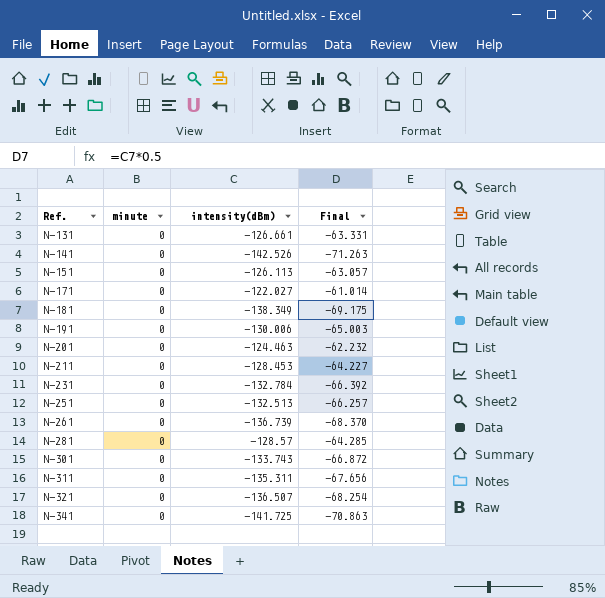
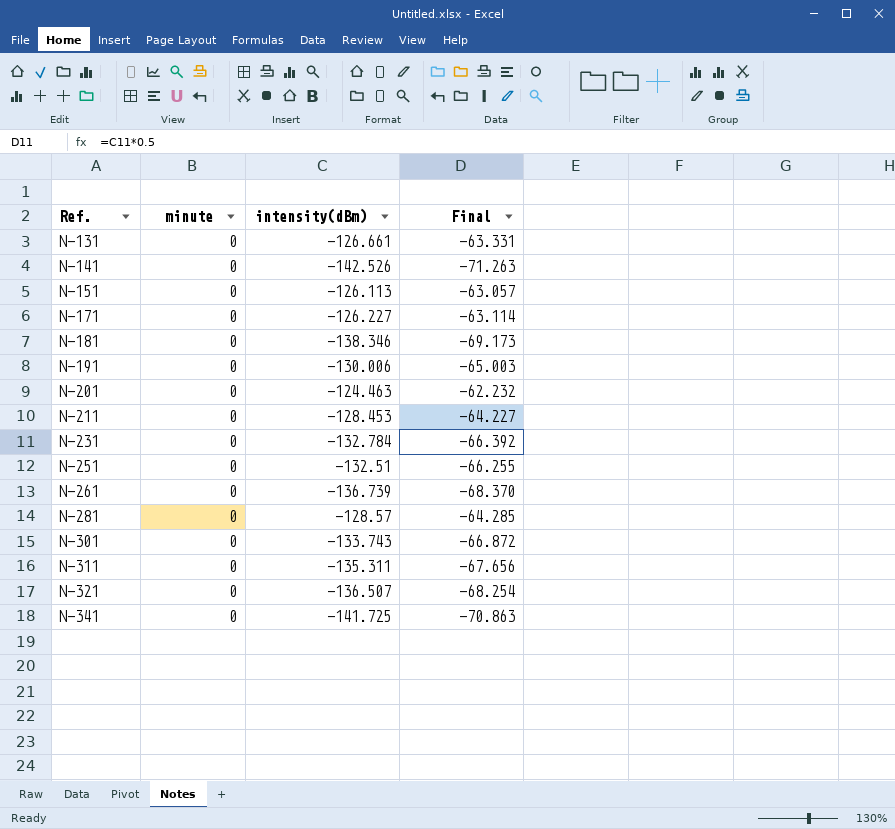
N-171 | intensity(dBm): -122.027 -> -126.227
N-171 | Final: -61.014 -> -63.114
N-181 | intensity(dBm): -138.349 -> -138.346
N-181 | Final: -69.175 -> -69.173
N-251 | intensity(dBm): -132.513 -> -132.51
N-251 | Final: -66.257 -> -66.255

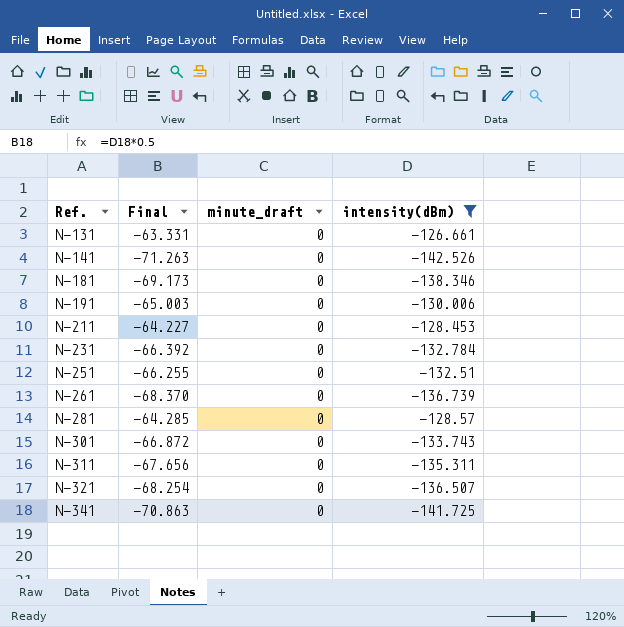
filter: none -> intensity(dBm) <= -126.661
column Final | position: 4 -> 2
column name: minute -> minute_draft

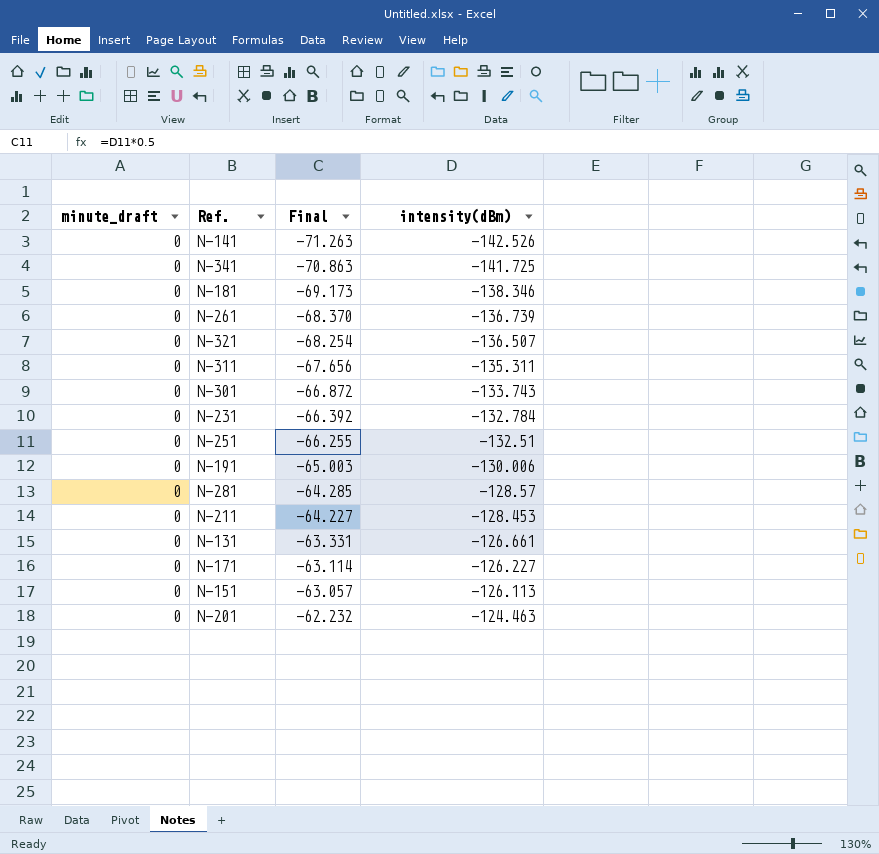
filter: intensity(dBm) <= -126.661 -> none
row order: Ref. ascending -> Final ascending
column minute_draft | position: 3 -> 1

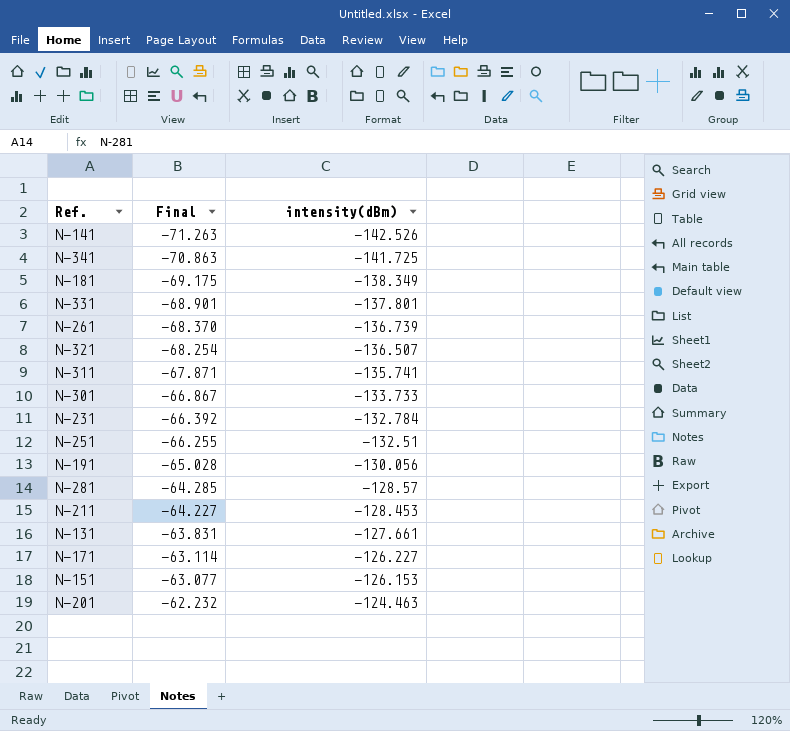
column minute_draft | position: 1 -> none
N-181 | Final: -69.173 -> -69.175
N-181 | intensity(dBm): -138.346 -> -138.349
row N-331: none -> -68.901 | -137.801
N-311 | Final: -67.656 -> -67.871
N-311 | intensity(dBm): -135.311 -> -135.741
N-301 | Final: -66.872 -> -66.867
N-301 | intensity(dBm): -133.743 -> -133.733
N-191 | Final: -65.003 -> -65.028
N-191 | intensity(dBm): -130.006 -> -130.056
N-131 | Final: -63.331 -> -63.831
N-131 | intensity(dBm): -126.661 -> -127.661
N-151 | Final: -63.057 -> -63.077
N-151 | intensity(dBm): -126.113 -> -126.153

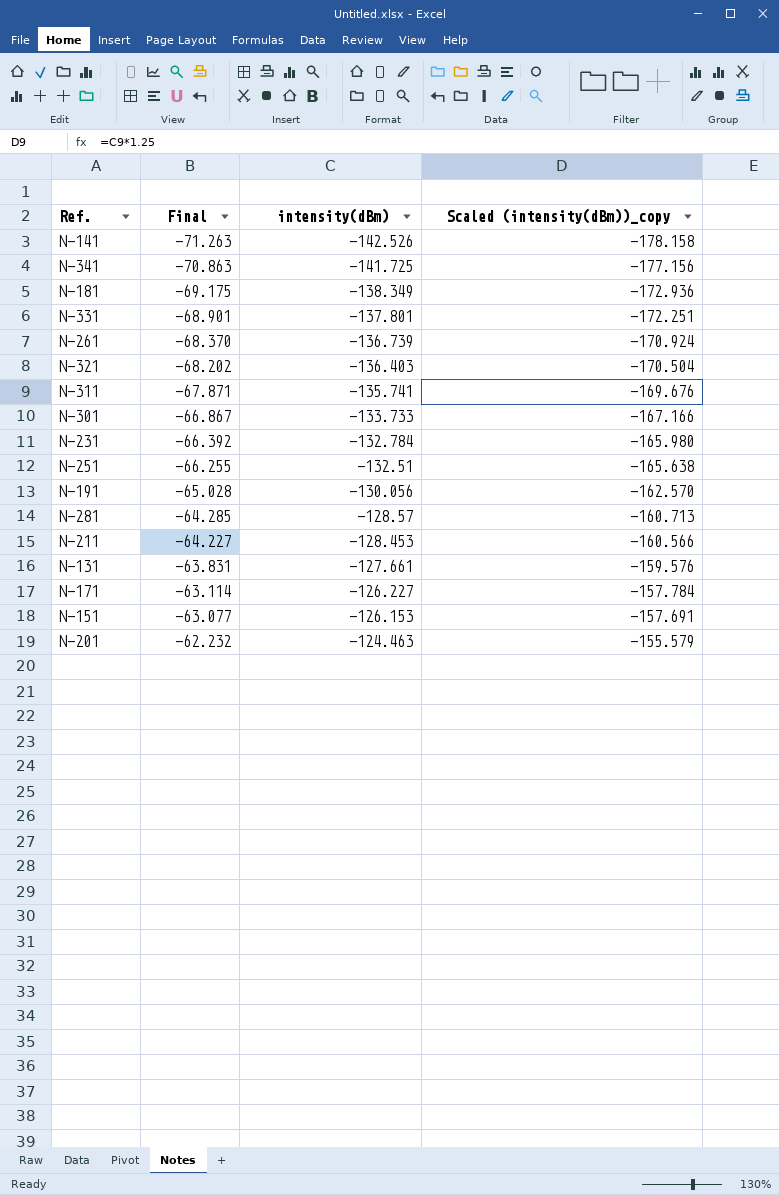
column Scaled (intensity(dBm))_copy | formula: none -> [intensity(dBm)] * 1.25
N-321 | Final: -68.254 -> -68.202
N-321 | intensity(dBm): -136.507 -> -136.403

